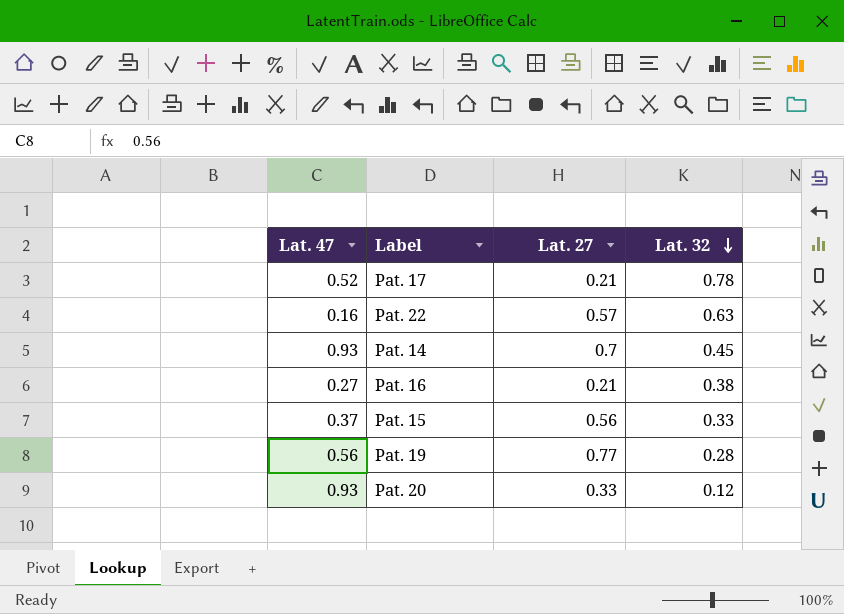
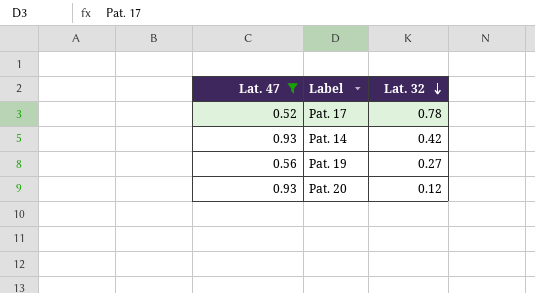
filter: none -> Lat. 47 >= 0.52
column Lat. 27 | position: 3 -> none
Pat. 14 | Lat. 32: 0.45 -> 0.42
Pat. 19 | Lat. 32: 0.28 -> 0.27

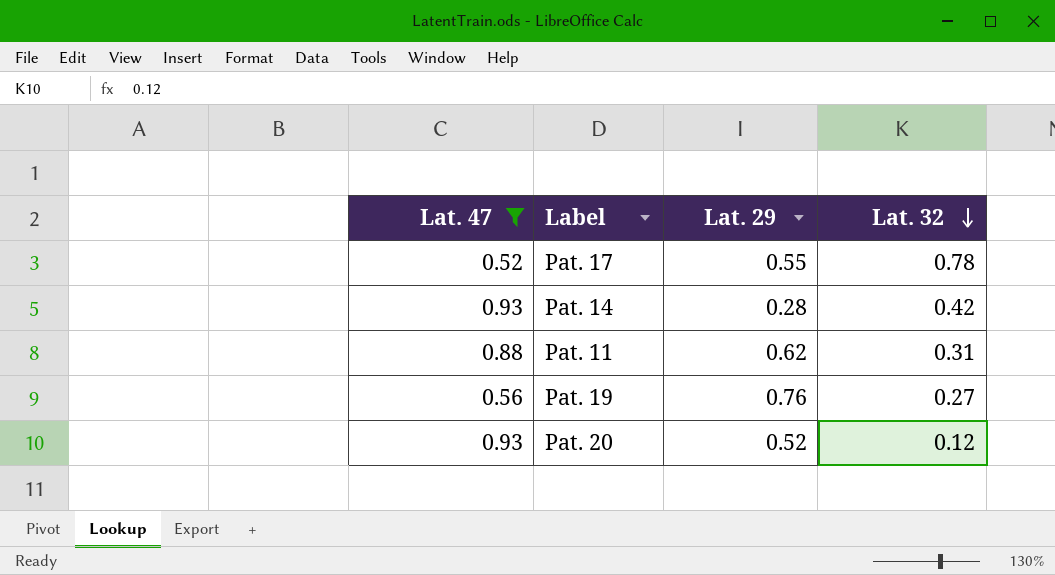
column Lat. 29 | position: none -> 3
row Pat. 11: none -> 0.88 | 0.62 | 0.31

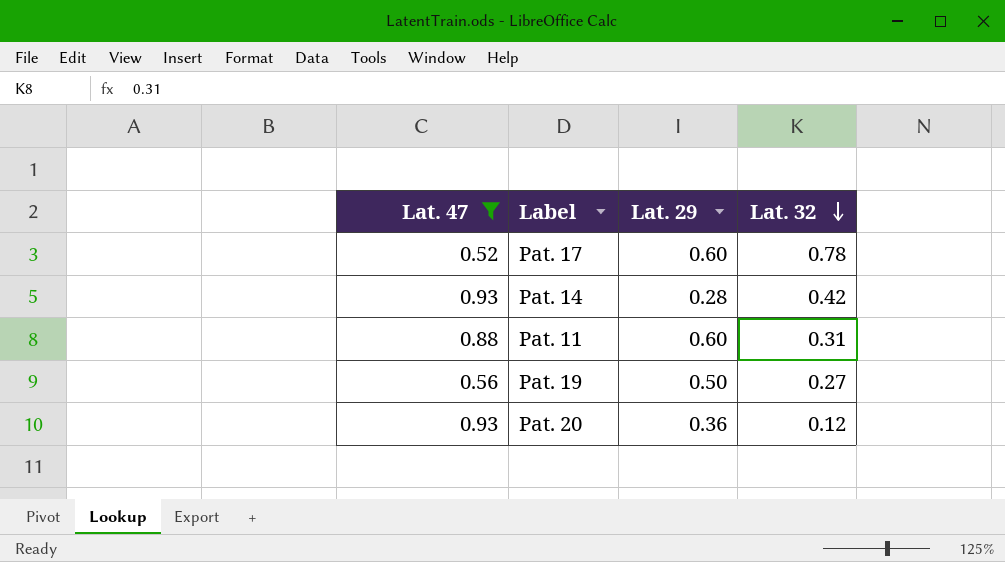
Pat. 17 | Lat. 29: 0.55 -> 0.60
Pat. 11 | Lat. 29: 0.62 -> 0.60
Pat. 19 | Lat. 29: 0.76 -> 0.50
Pat. 20 | Lat. 29: 0.52 -> 0.36

